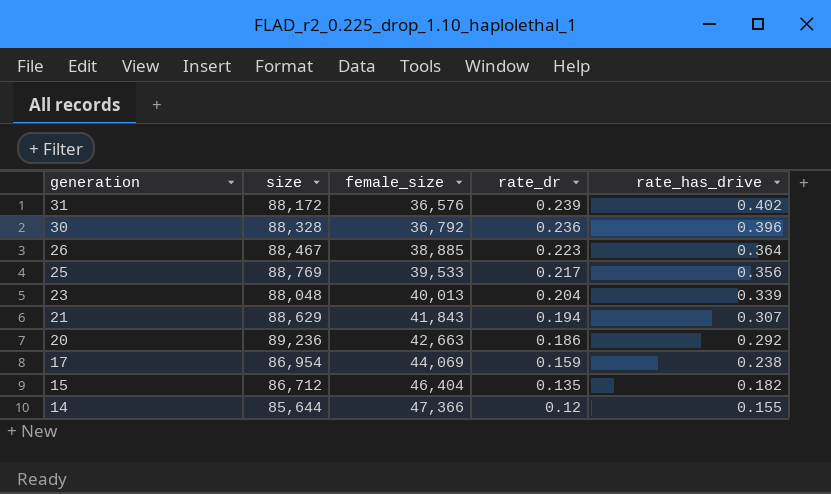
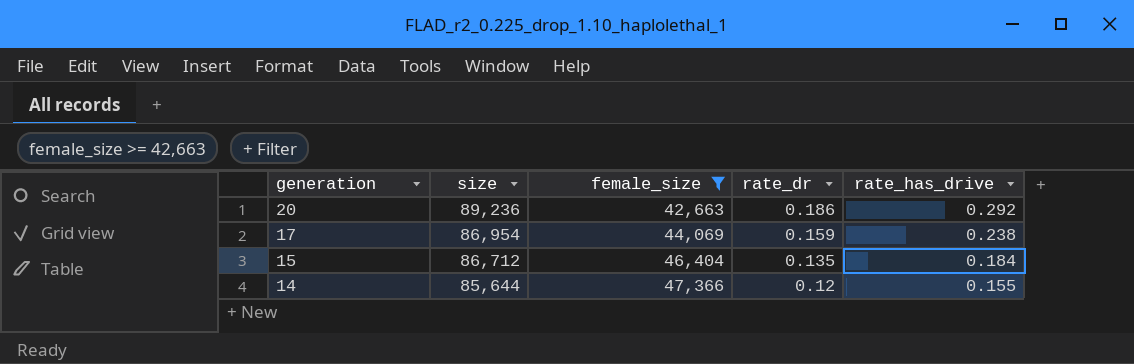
filter: none -> female_size >= 42,663
15 | rate_has_drive: 0.182 -> 0.184

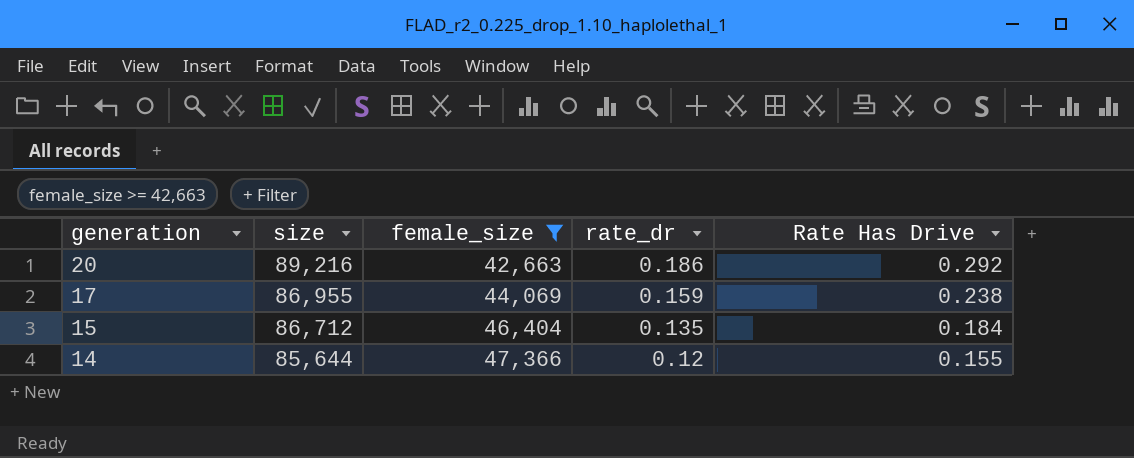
column name: rate_has_drive -> Rate Has Drive
20 | size: 89,236 -> 89,216
17 | size: 86,954 -> 86,955

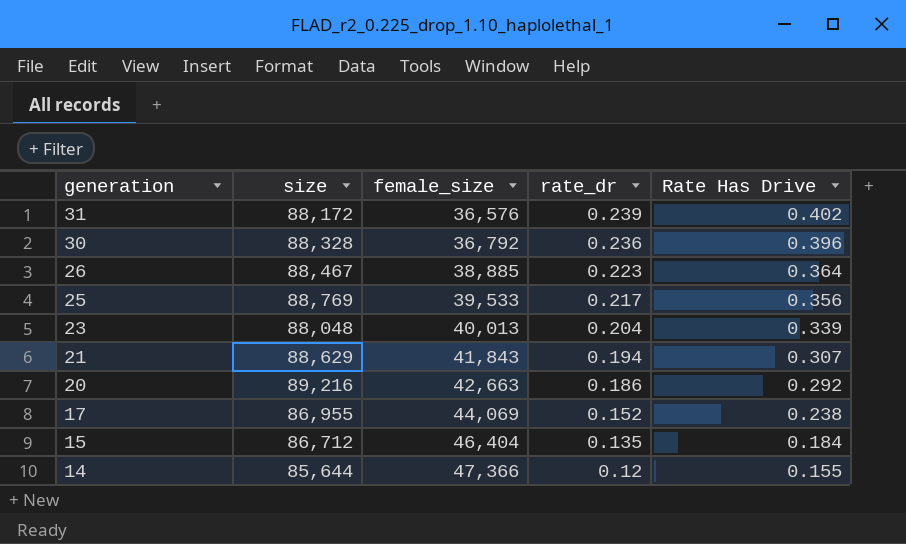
filter: female_size >= 42,663 -> none
17 | rate_dr: 0.159 -> 0.152

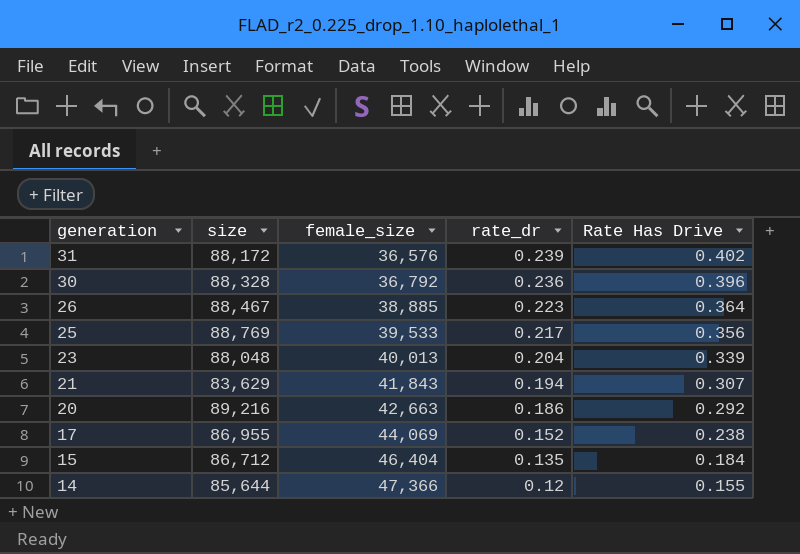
21 | size: 88,629 -> 83,629

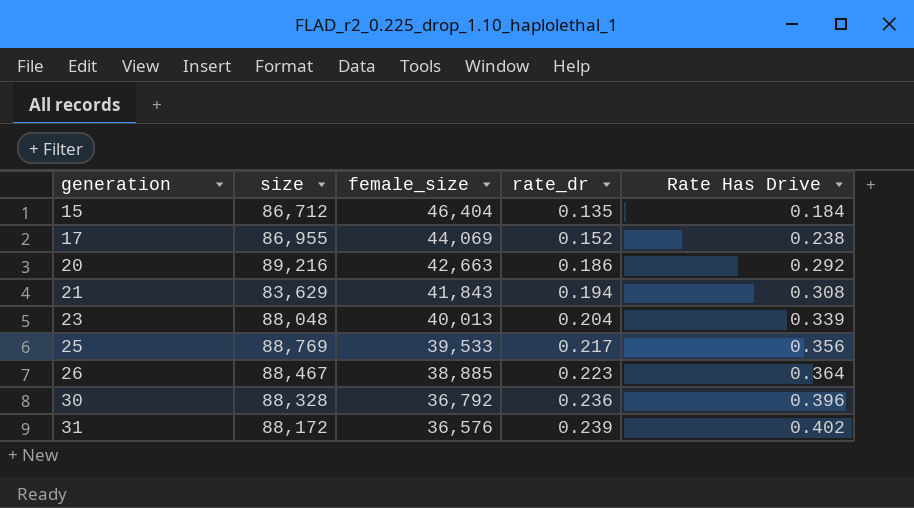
row order: generation descending -> generation ascending
row 14: 85,644 | 47,366 | 0.12 | 0.155 -> none
21 | Rate Has Drive: 0.307 -> 0.308

